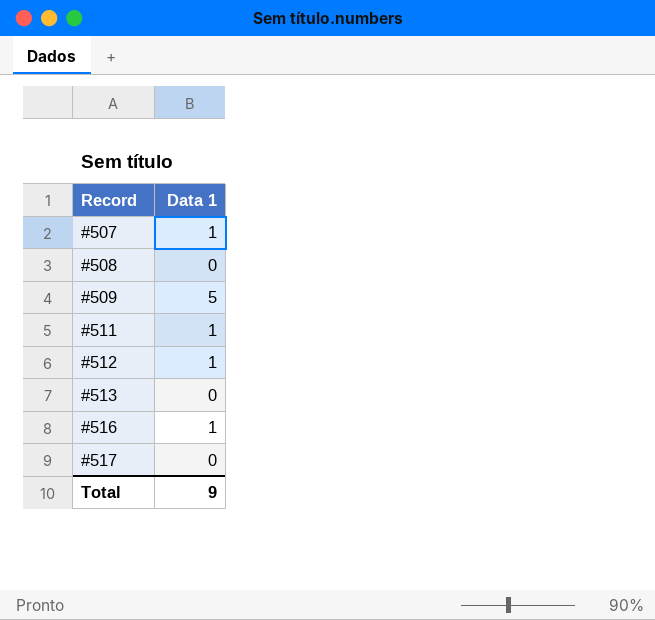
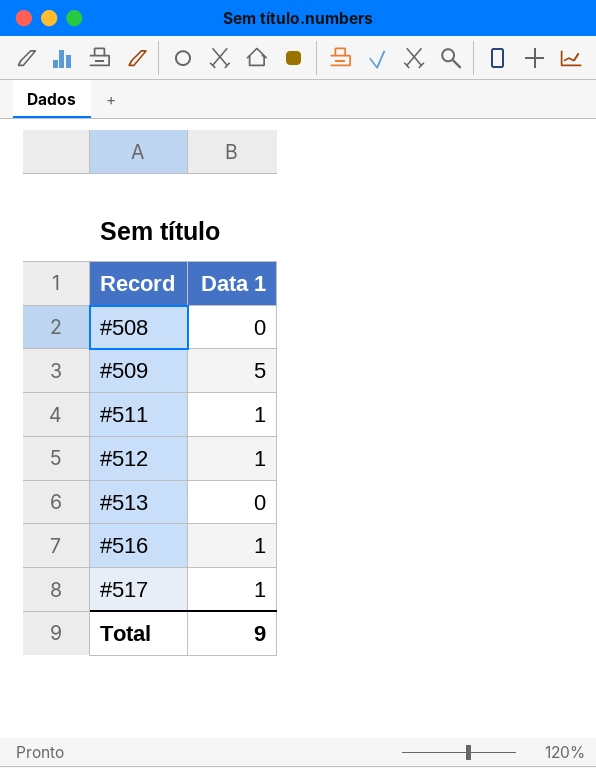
row #507: 1 -> none
#517 | Data 1: 0 -> 1

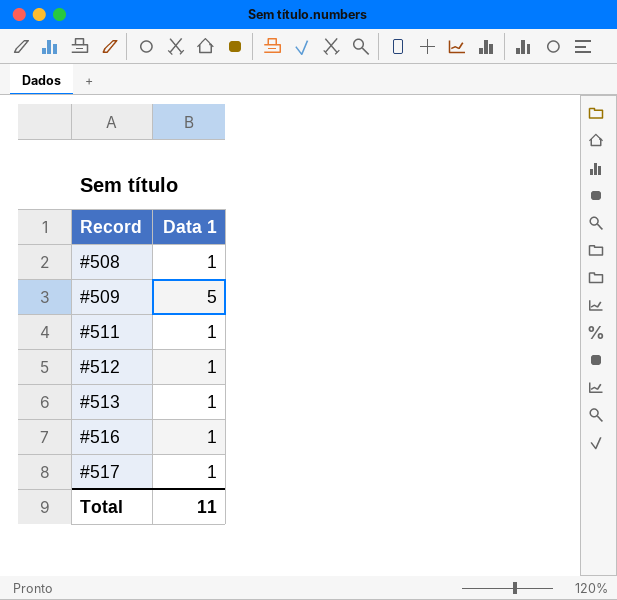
#508 | Data 1: 0 -> 1
#513 | Data 1: 0 -> 1
Total | Data 1: 9 -> 11

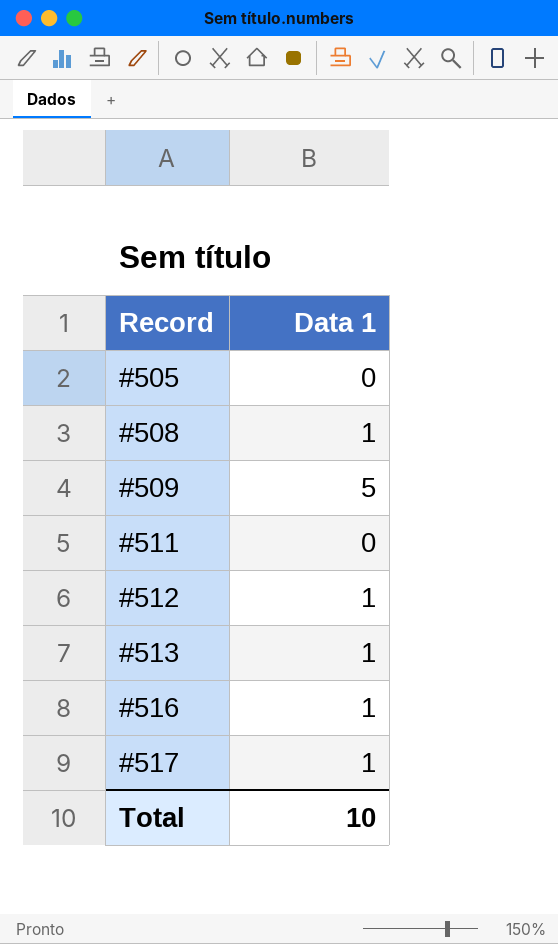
row #505: none -> 0
#511 | Data 1: 1 -> 0
Total | Data 1: 11 -> 10

